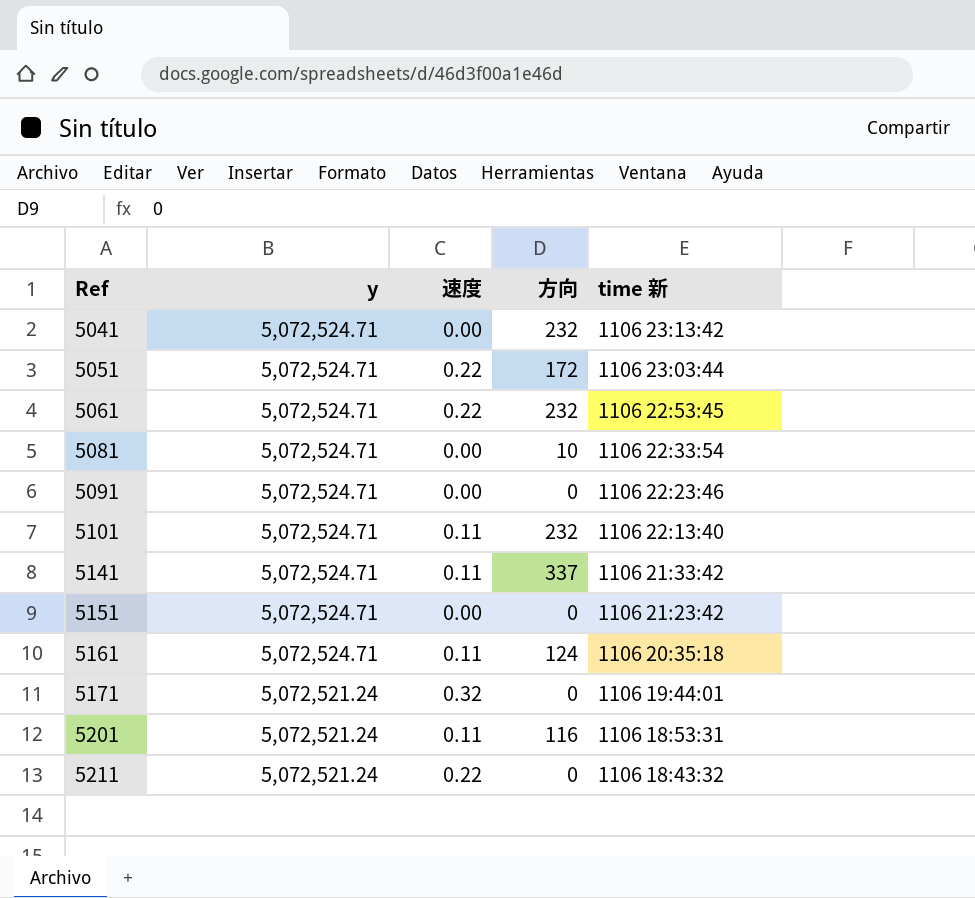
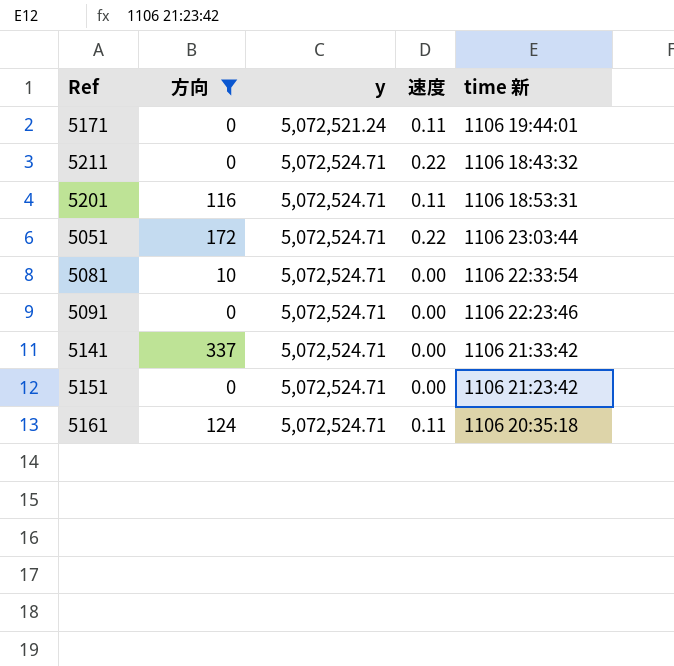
filter: none -> 方向 != 232
row order: Ref ascending -> y ascending
column 方向 | position: 4 -> 2
5171 | 速度: 0.32 -> 0.11
5211 | y: 5,072,521.24 -> 5,072,524.71
5201 | y: 5,072,521.24 -> 5,072,524.71
5141 | 速度: 0.11 -> 0.00

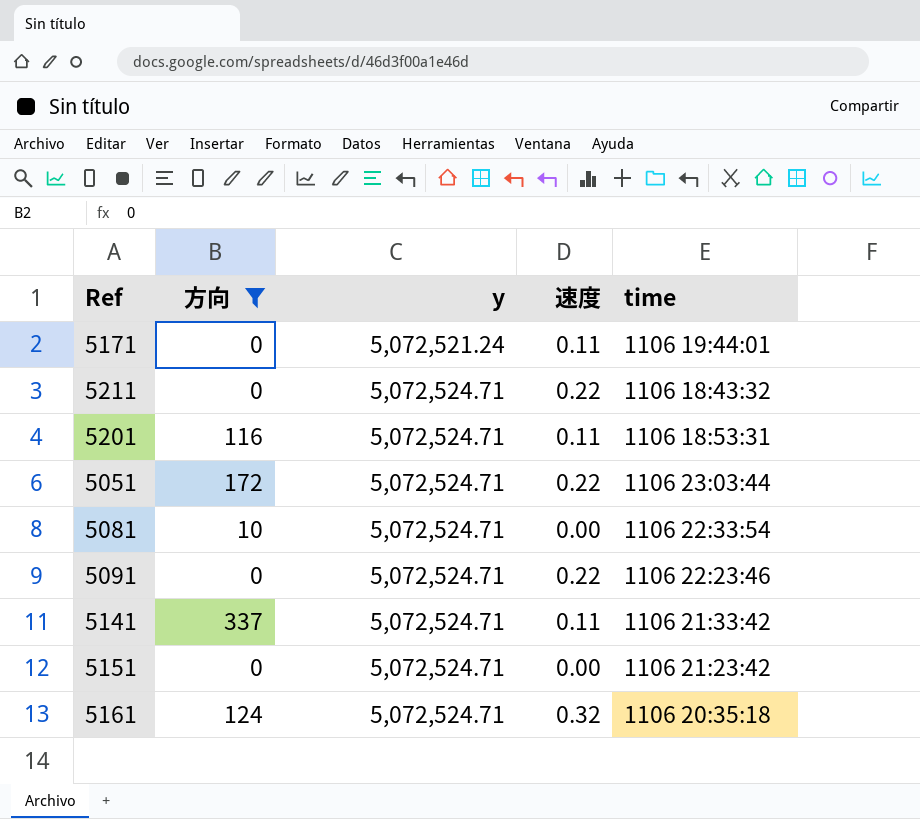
column name: time 新 -> time
5091 | 速度: 0.00 -> 0.22
5141 | 速度: 0.00 -> 0.11
5161 | 速度: 0.11 -> 0.32

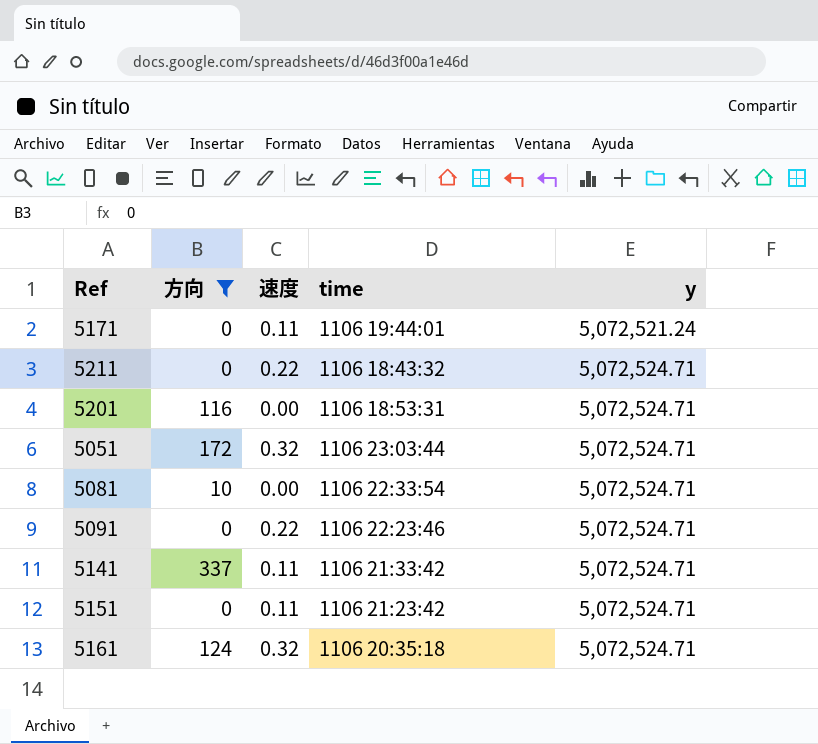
column y | position: 3 -> 5
5201 | 速度: 0.11 -> 0.00
5051 | 速度: 0.22 -> 0.32
5151 | 速度: 0.00 -> 0.11

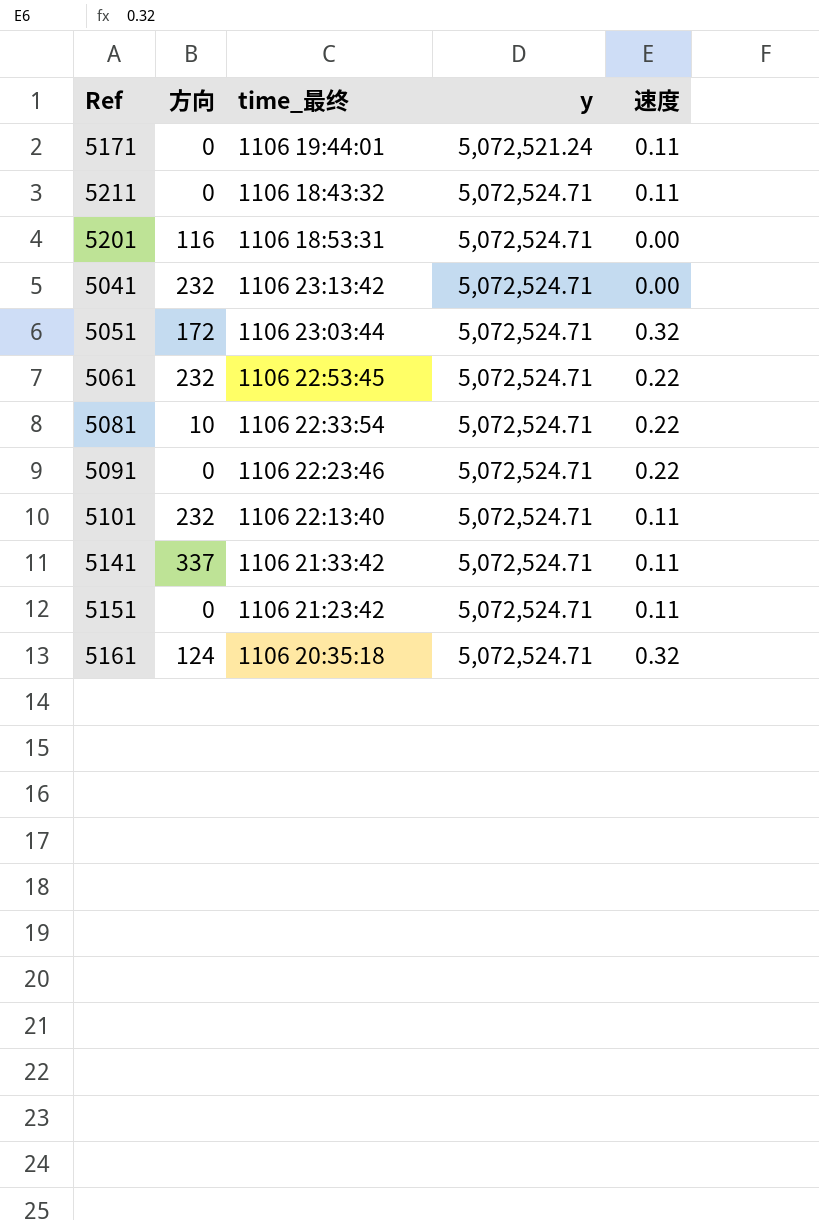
filter: 方向 != 232 -> none
column name: time -> time_最终
column 速度 | position: 3 -> 5
5211 | 速度: 0.22 -> 0.11
5081 | 速度: 0.00 -> 0.22

